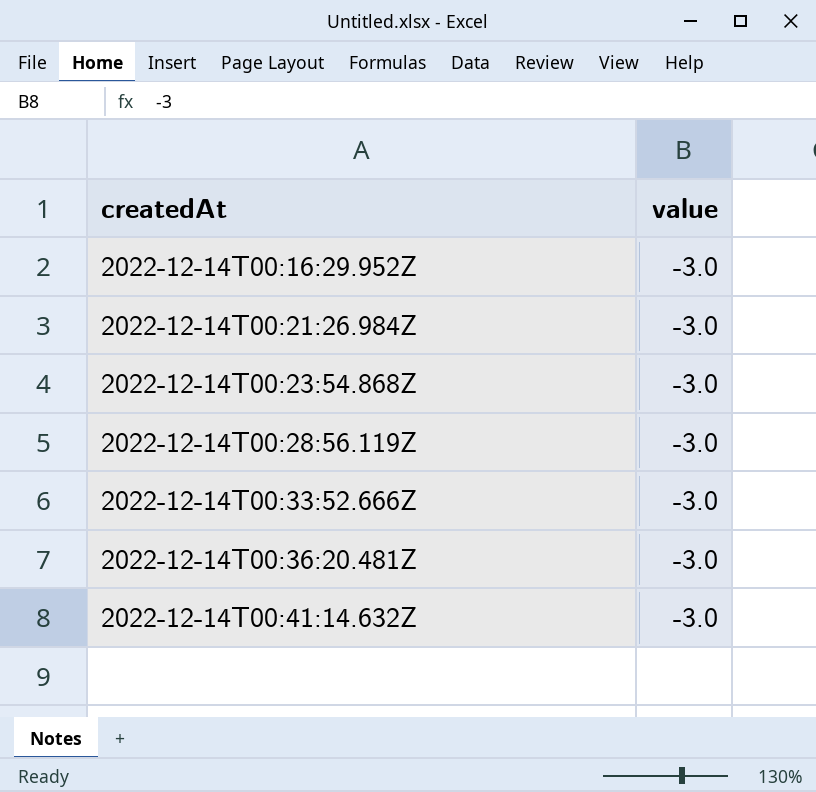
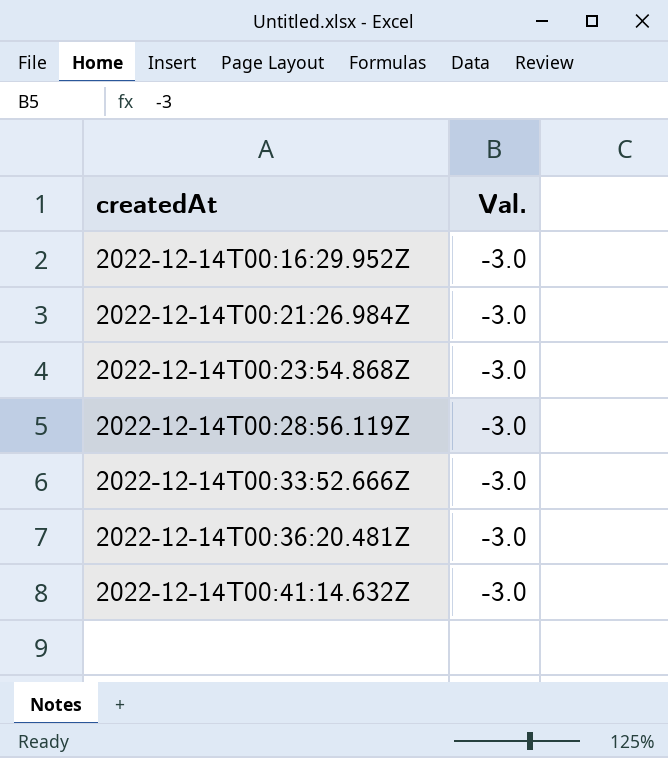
column name: value -> Val.

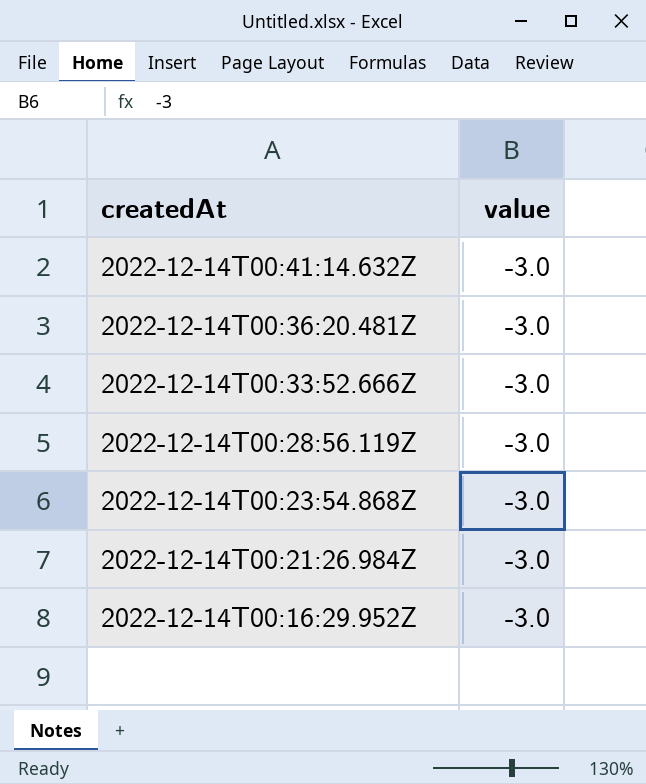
row order: createdAt ascending -> createdAt descending
column name: Val. -> value

